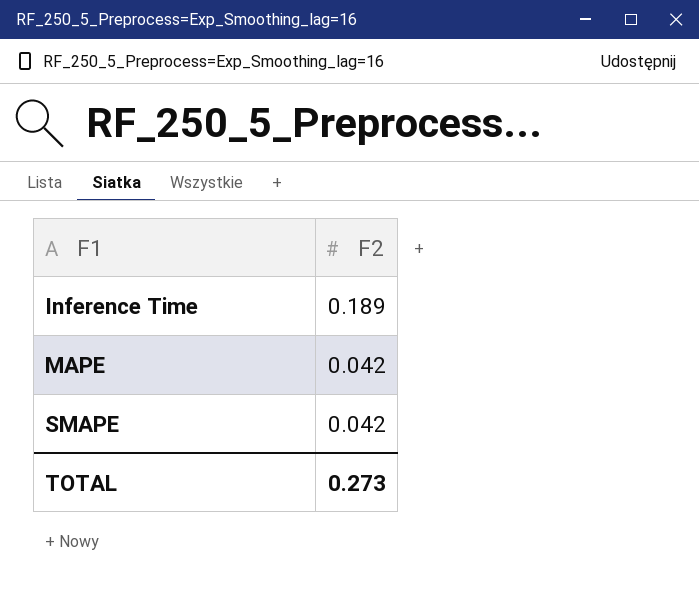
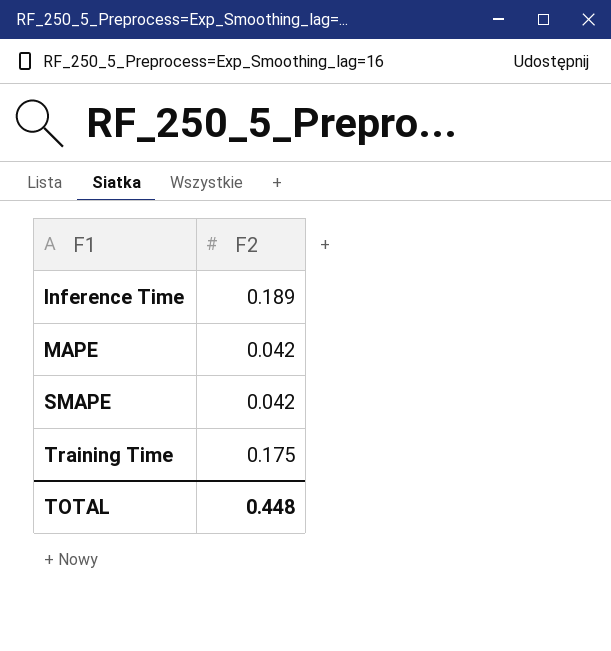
row Training Time: none -> 0.175
TOTAL | F2: 0.273 -> 0.448

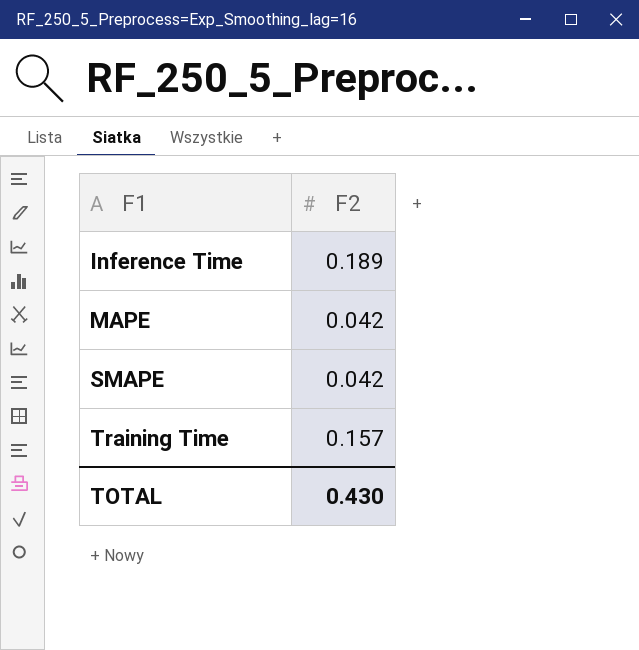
Training Time | F2: 0.175 -> 0.157
TOTAL | F2: 0.448 -> 0.430

